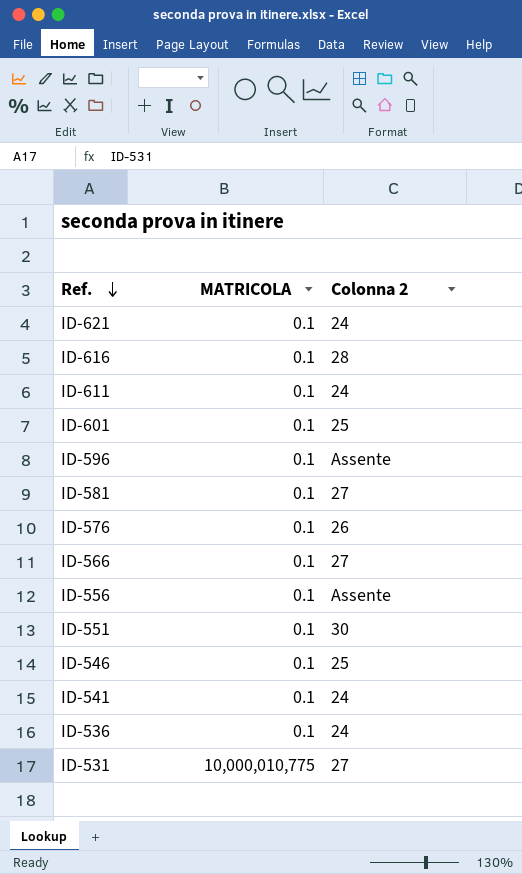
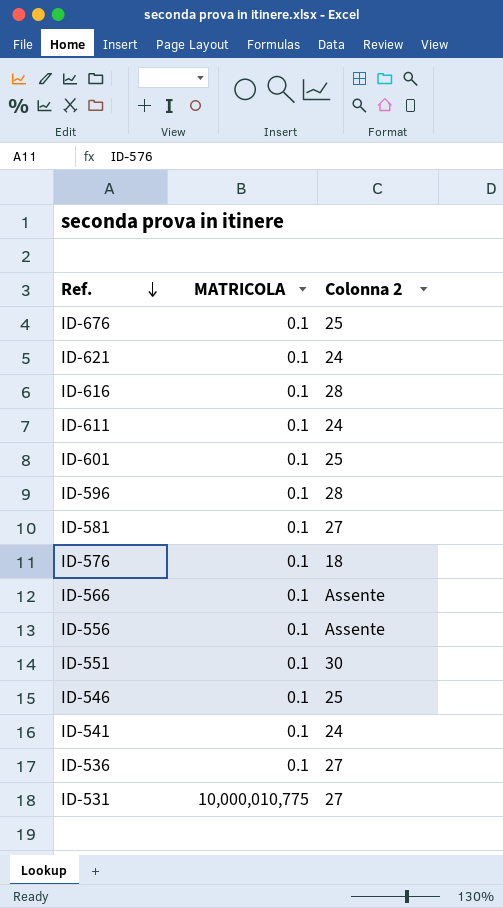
row ID-676: none -> 0.1 | 25
ID-596 | Colonna 2: Assente -> 28
ID-576 | Colonna 2: 26 -> 18
ID-566 | Colonna 2: 27 -> Assente
ID-536 | Colonna 2: 24 -> 27

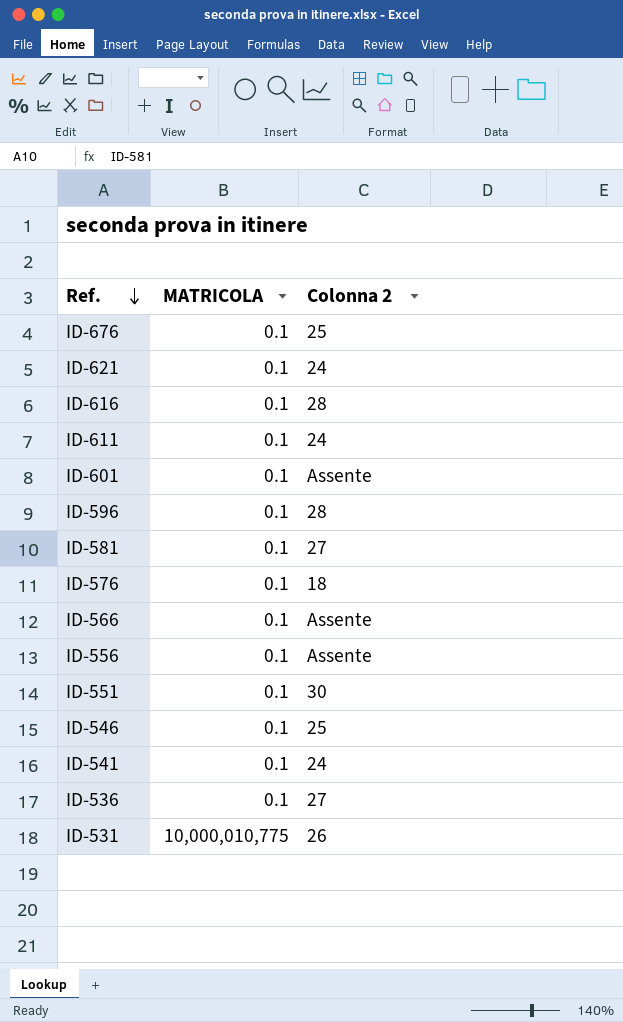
ID-601 | Colonna 2: 25 -> Assente
ID-531 | Colonna 2: 27 -> 26

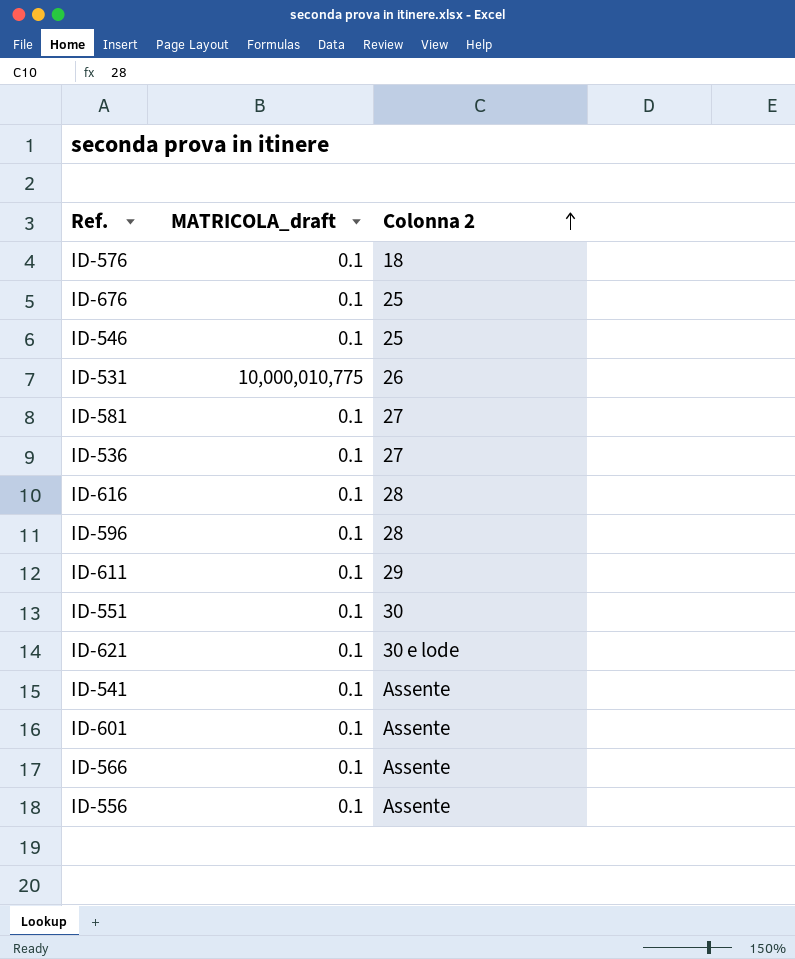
row order: Ref. descending -> Colonna 2 ascending
column name: MATRICOLA -> MATRICOLA_draft
ID-611 | Colonna 2: 24 -> 29
ID-621 | Colonna 2: 24 -> 30 e lode
ID-541 | Colonna 2: 24 -> Assente

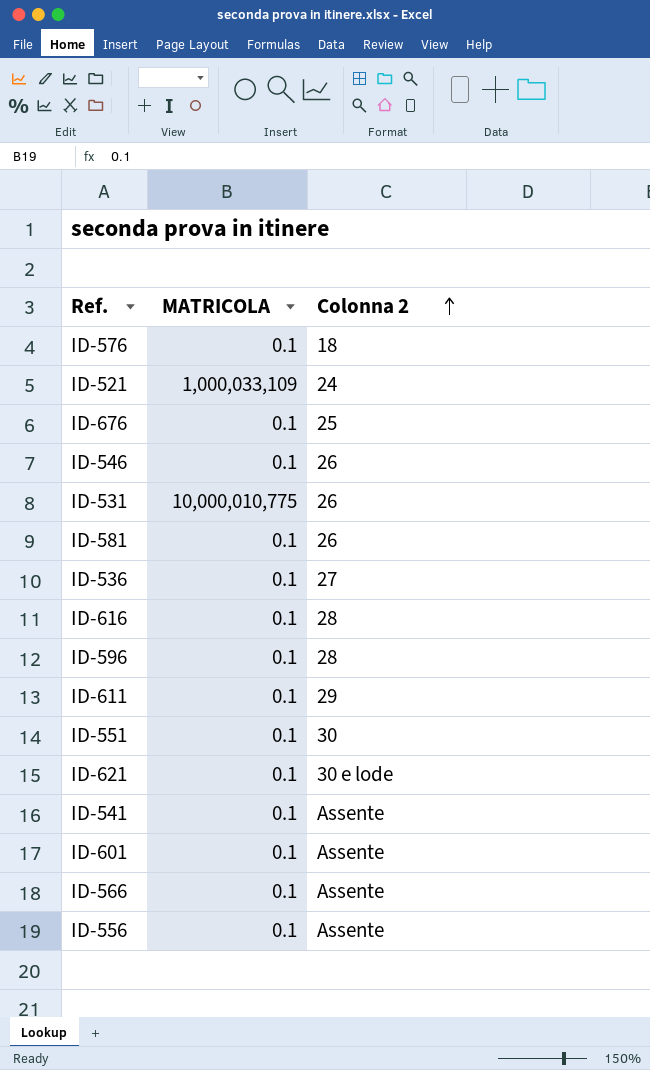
column name: MATRICOLA_draft -> MATRICOLA
row ID-521: none -> 1,000,033,109 | 24
ID-546 | Colonna 2: 25 -> 26
ID-581 | Colonna 2: 27 -> 26

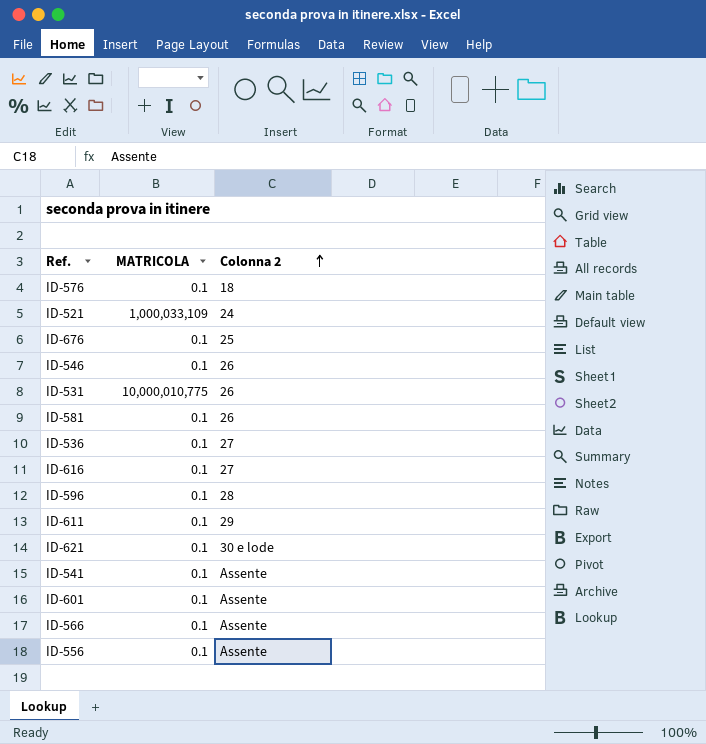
row ID-551: 0.1 | 30 -> none
ID-616 | Colonna 2: 28 -> 27

